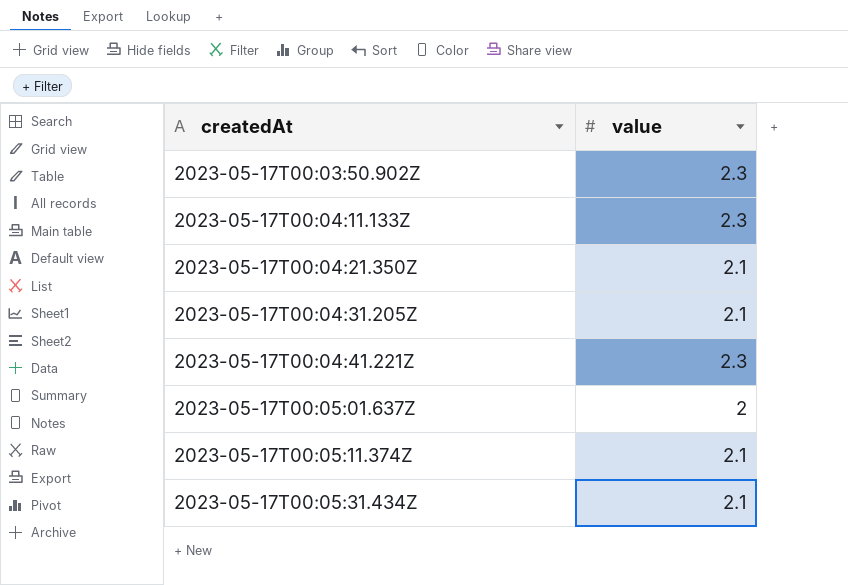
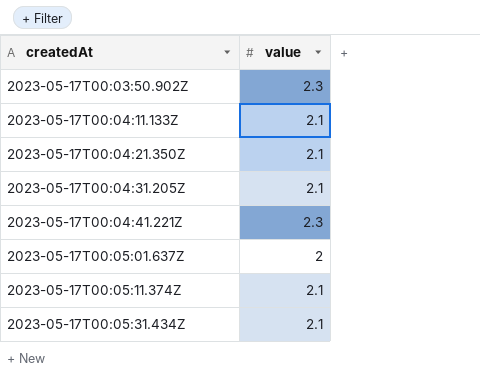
2023-05-17T00:04:11.133Z | value: 2.3 -> 2.1

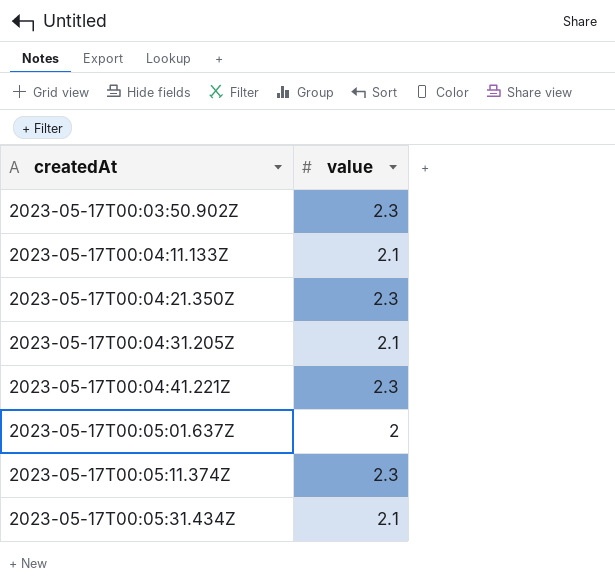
2023-05-17T00:04:21.350Z | value: 2.1 -> 2.3
2023-05-17T00:05:11.374Z | value: 2.1 -> 2.3

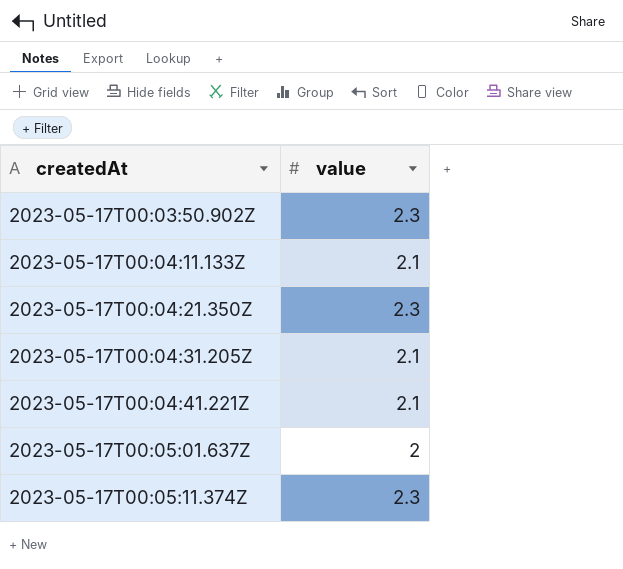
row 2023-05-17T00:05:31.434Z: 2.1 -> none
2023-05-17T00:04:41.221Z | value: 2.3 -> 2.1

